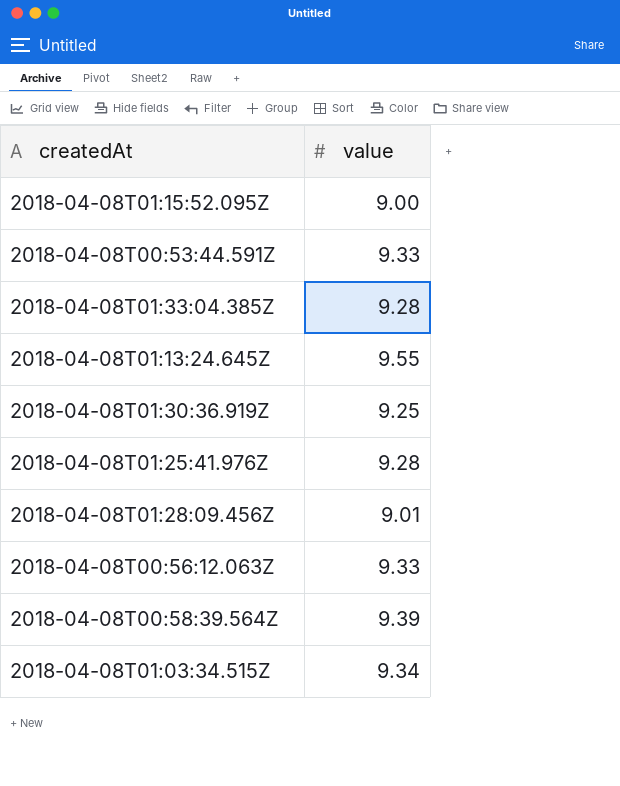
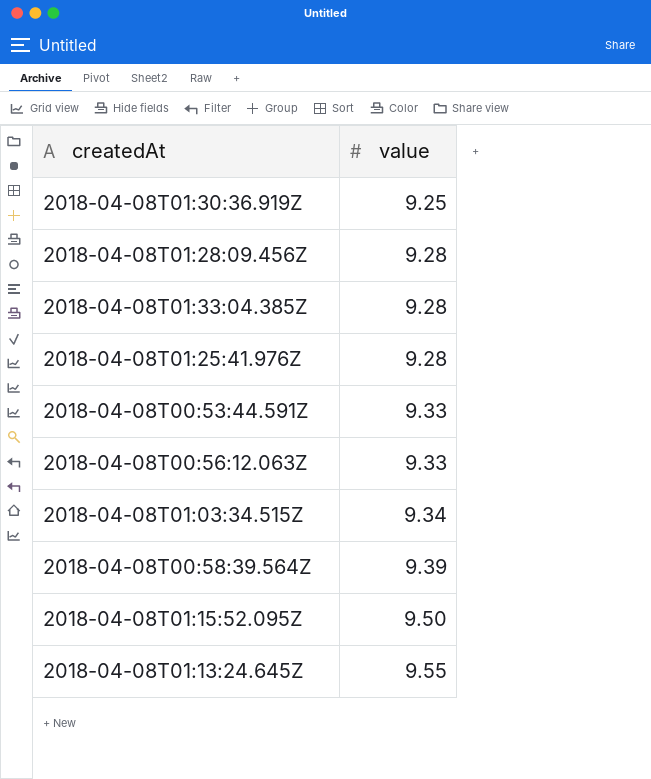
row order: none -> value ascending
2018-04-08T01:28:09.456Z | value: 9.01 -> 9.28
2018-04-08T01:15:52.095Z | value: 9.00 -> 9.50

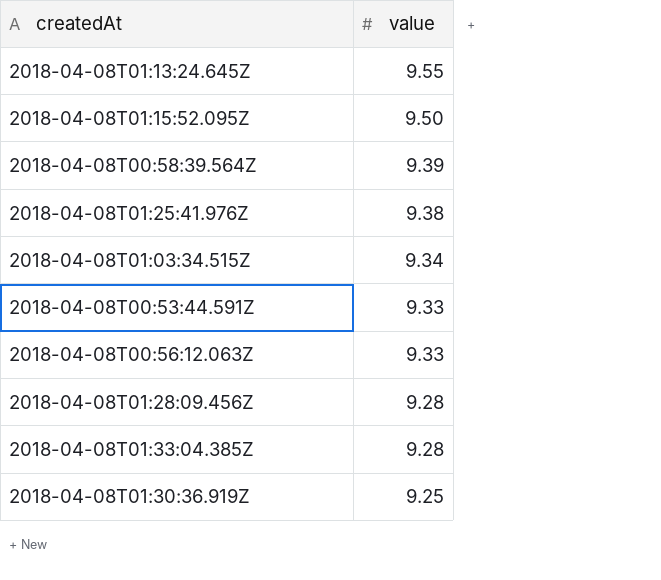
row order: value ascending -> value descending
2018-04-08T01:25:41.976Z | value: 9.28 -> 9.38

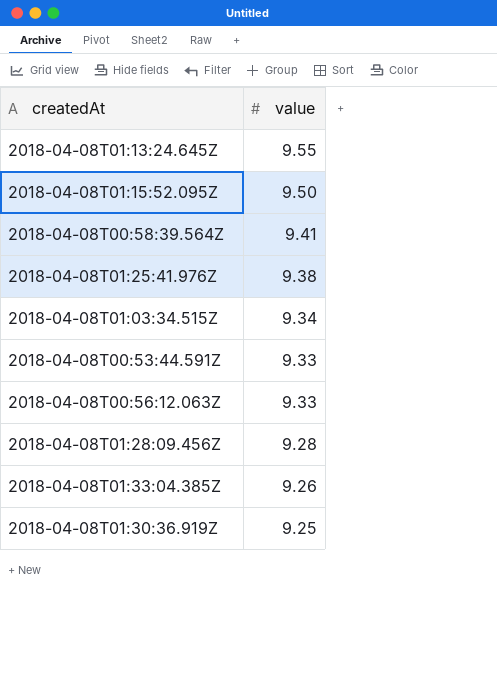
2018-04-08T00:58:39.564Z | value: 9.39 -> 9.41
2018-04-08T01:33:04.385Z | value: 9.28 -> 9.26

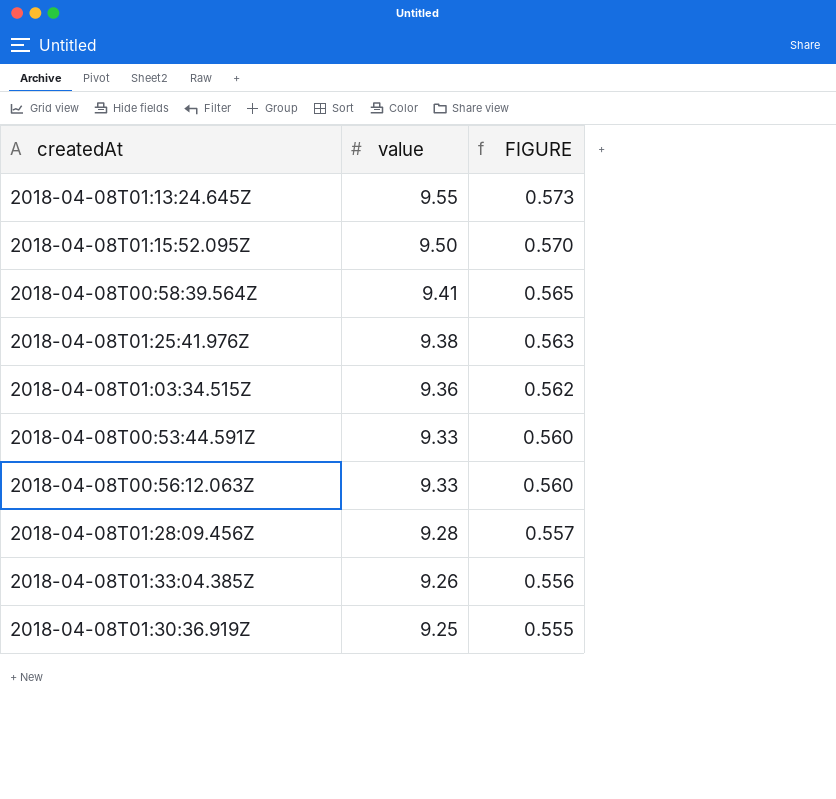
column FIGURE | formula: none -> [value] * 0.06
2018-04-08T01:03:34.515Z | value: 9.34 -> 9.36

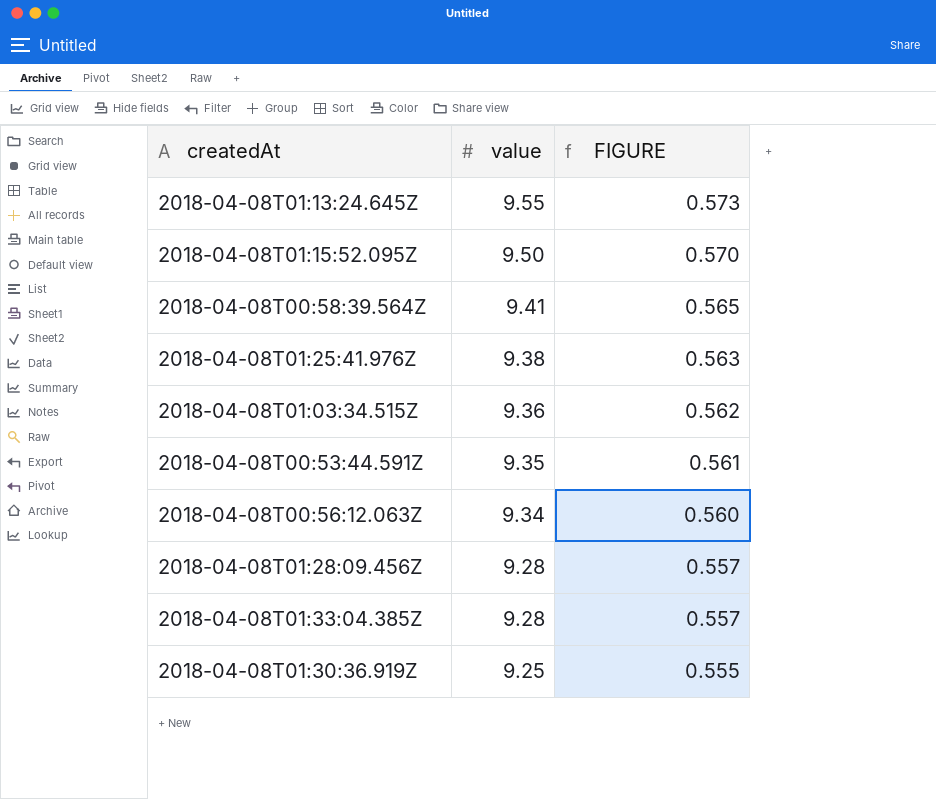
2018-04-08T00:53:44.591Z | value: 9.33 -> 9.35
2018-04-08T00:53:44.591Z | FIGURE: 0.560 -> 0.561
2018-04-08T00:56:12.063Z | value: 9.33 -> 9.34
2018-04-08T01:33:04.385Z | value: 9.26 -> 9.28
2018-04-08T01:33:04.385Z | FIGURE: 0.556 -> 0.557

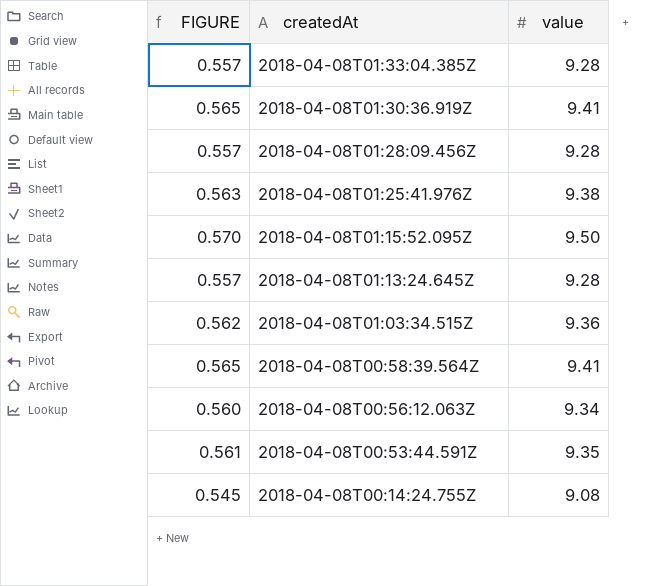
row order: value descending -> createdAt descending
column FIGURE | position: 3 -> 1
2018-04-08T01:30:36.919Z | FIGURE: 0.555 -> 0.565
2018-04-08T01:30:36.919Z | value: 9.25 -> 9.41
2018-04-08T01:13:24.645Z | FIGURE: 0.573 -> 0.557
2018-04-08T01:13:24.645Z | value: 9.55 -> 9.28
row 2018-04-08T00:14:24.755Z: none -> 0.545 | 9.08

